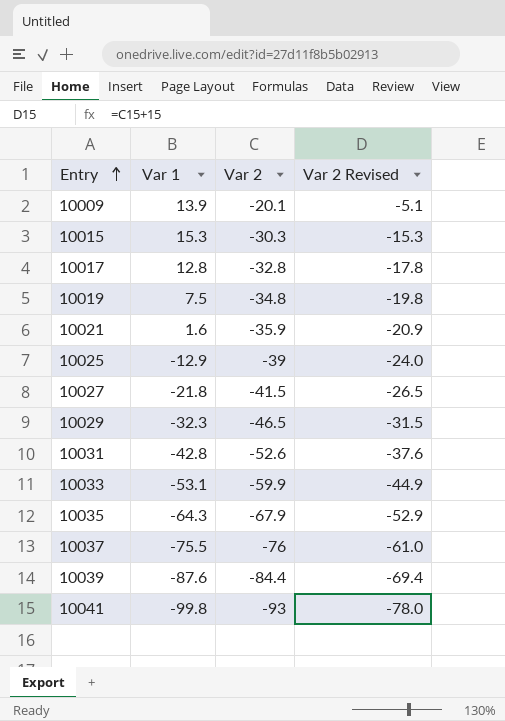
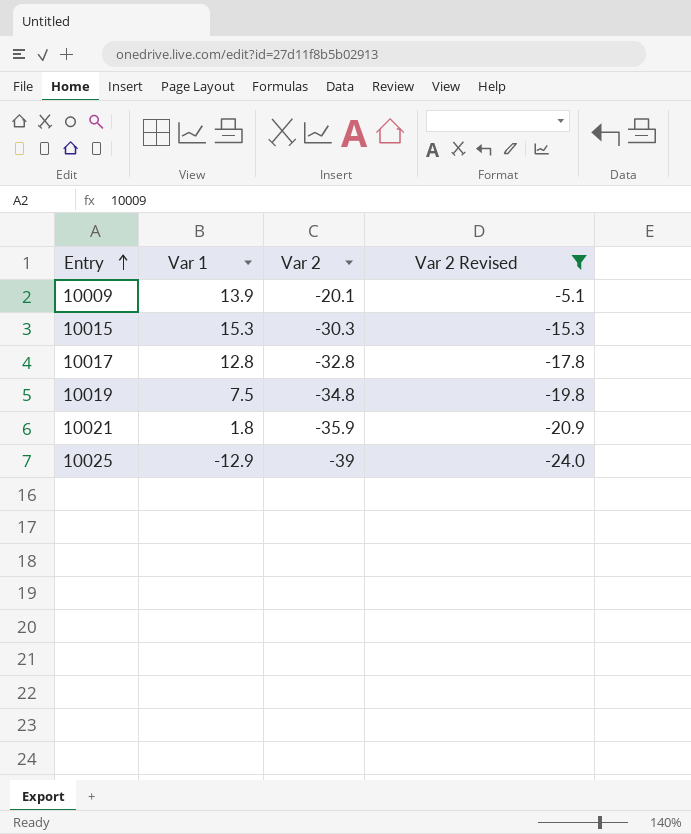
filter: none -> Var 2 Revised >= -24.0
10021 | Var 1: 1.6 -> 1.8

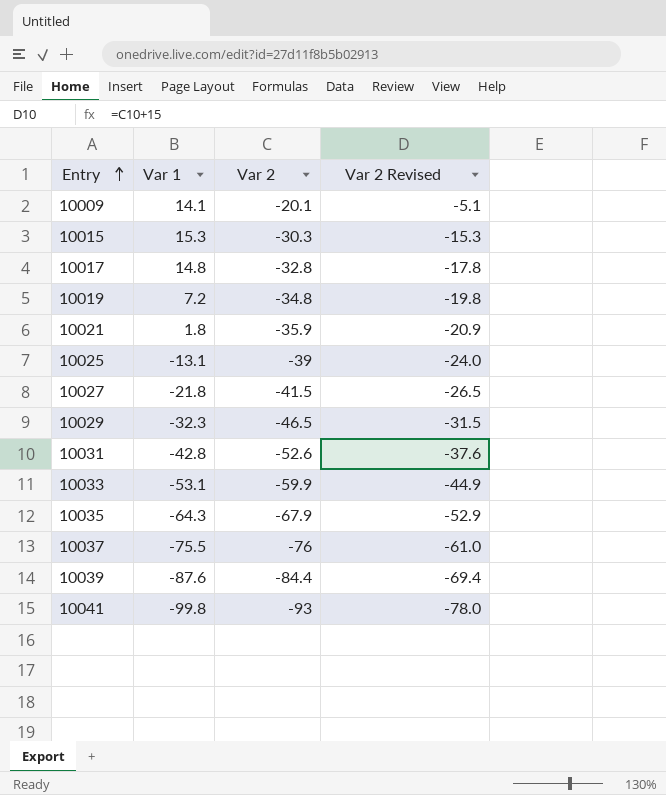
filter: Var 2 Revised >= -24.0 -> none
10009 | Var 1: 13.9 -> 14.1
10017 | Var 1: 12.8 -> 14.8
10019 | Var 1: 7.5 -> 7.2
10025 | Var 1: -12.9 -> -13.1

